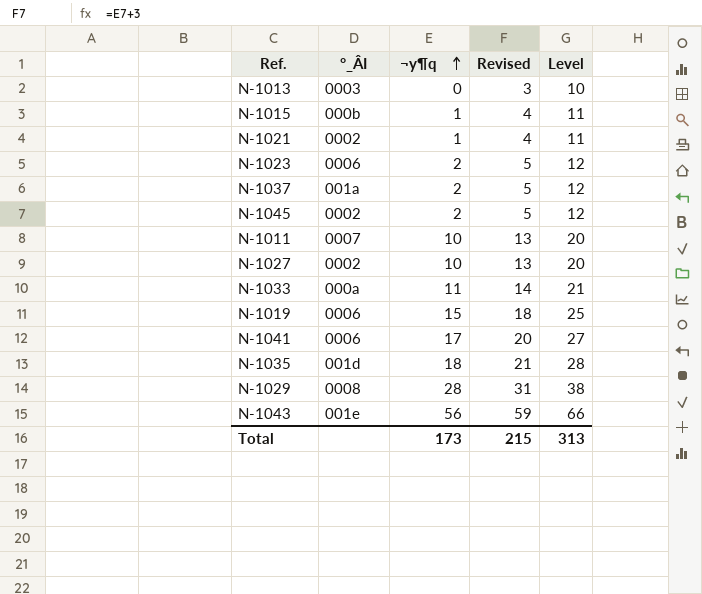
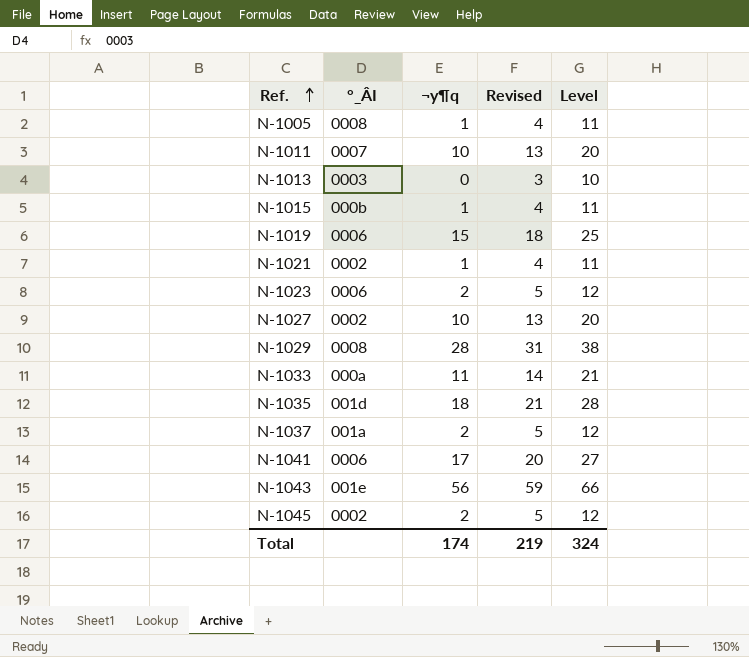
row order: ¬y¶q ascending -> Ref. ascending
row N-1005: none -> 0008 | 1 | 4 | 11
Total | ¬y¶q: 173 -> 174
Total | Revised: 215 -> 219
Total | Level: 313 -> 324

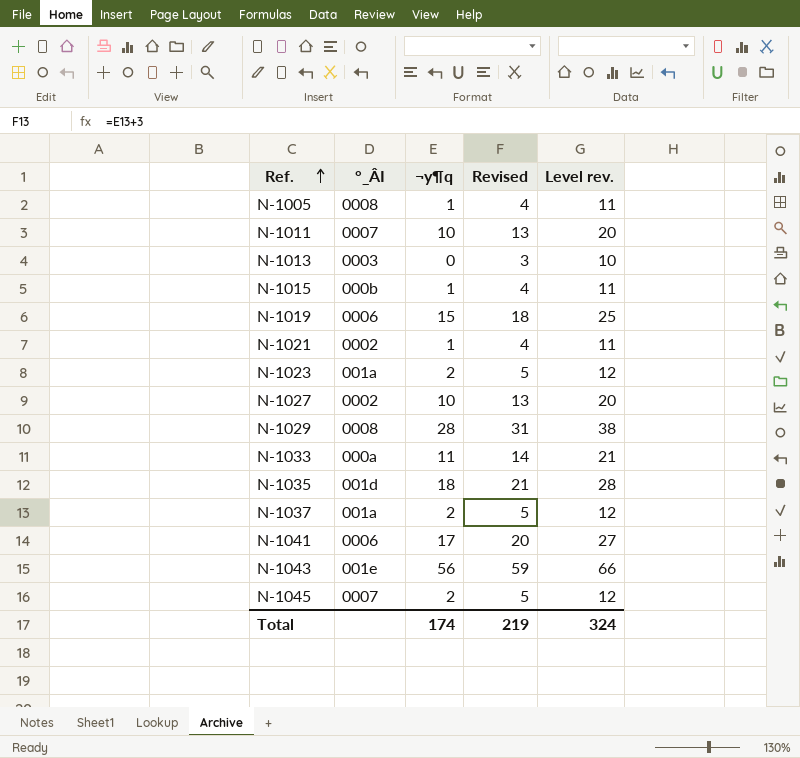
column name: Level -> Level rev.
N-1023 | °_ÂI: 0006 -> 001a
N-1045 | °_ÂI: 0002 -> 0007

